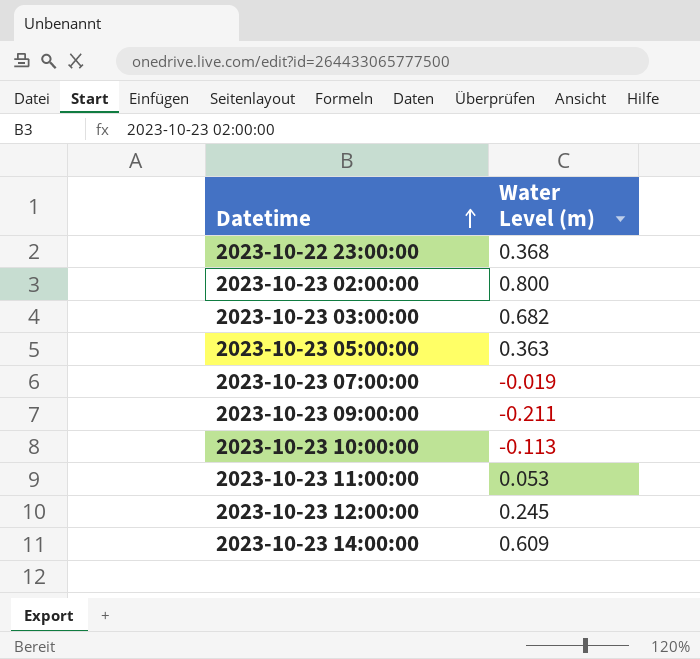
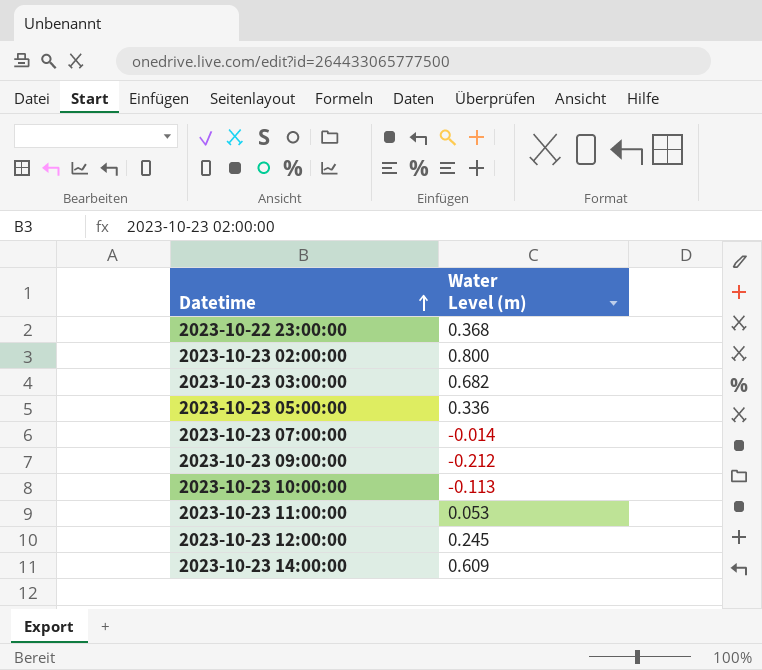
2023-10-23 05:00:00 | Water Level (m): 0.363 -> 0.336
2023-10-23 07:00:00 | Water Level (m): -0.019 -> -0.014
2023-10-23 09:00:00 | Water Level (m): -0.211 -> -0.212

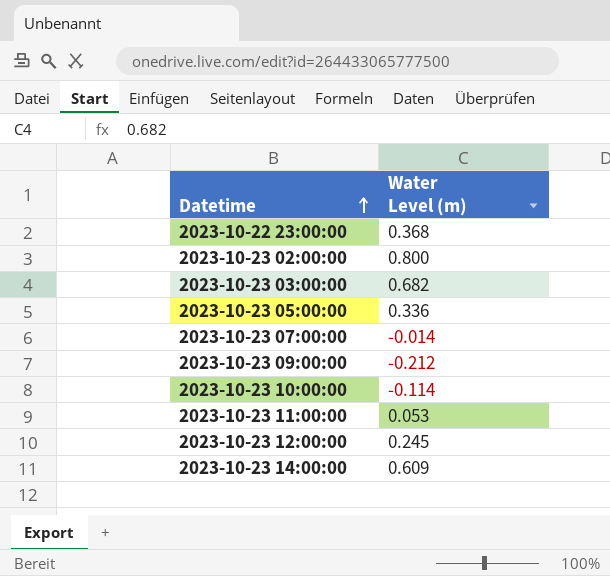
2023-10-23 10:00:00 | Water Level (m): -0.113 -> -0.114

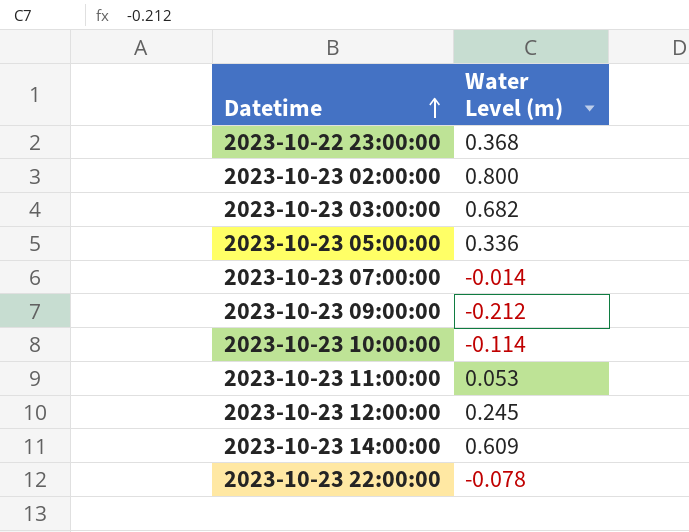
row 2023-10-23 22:00:00: none -> -0.078

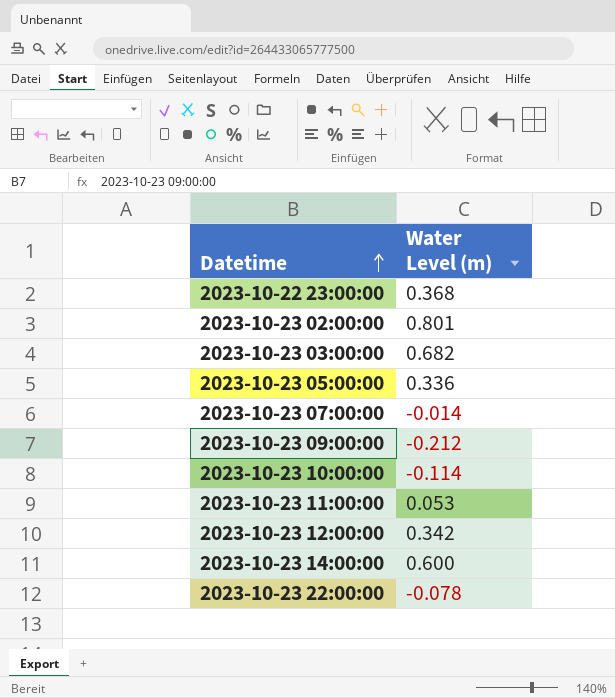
2023-10-23 02:00:00 | Water Level (m): 0.800 -> 0.801
2023-10-23 12:00:00 | Water Level (m): 0.245 -> 0.342
2023-10-23 14:00:00 | Water Level (m): 0.609 -> 0.600

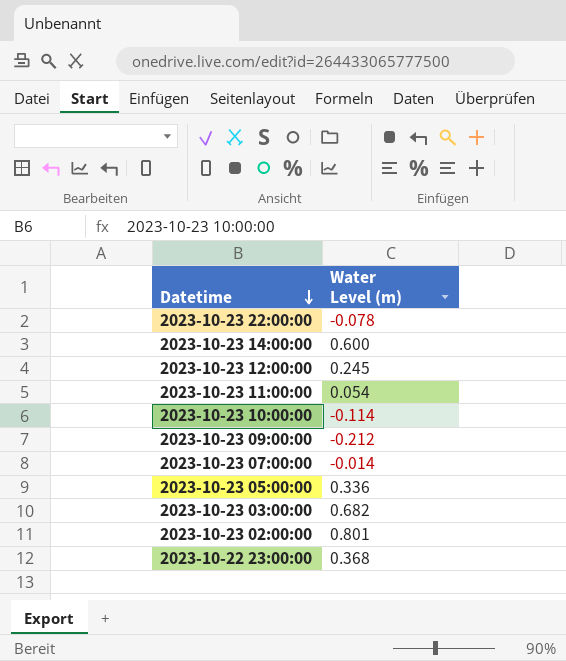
row order: Datetime ascending -> Datetime descending
2023-10-23 12:00:00 | Water Level (m): 0.342 -> 0.245
2023-10-23 11:00:00 | Water Level (m): 0.053 -> 0.054

